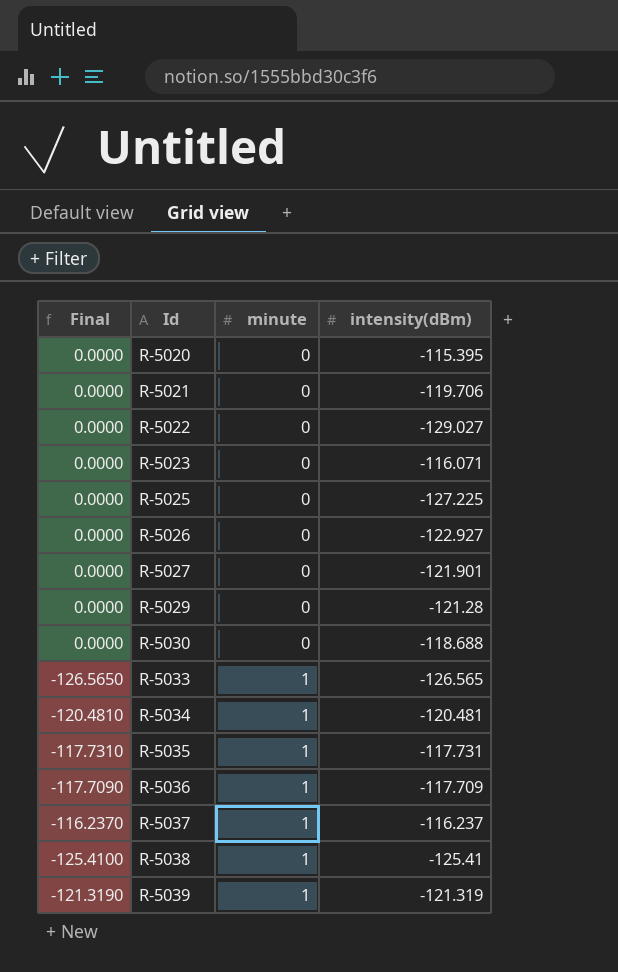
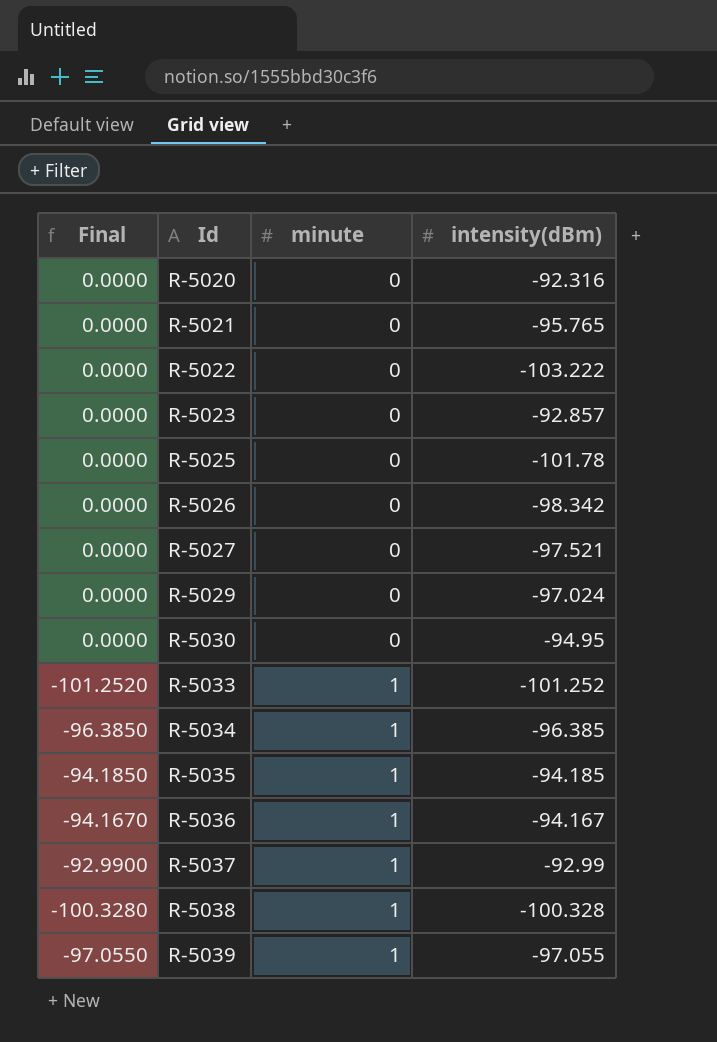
R-5020 | intensity(dBm): -115.395 -> -92.316
R-5021 | intensity(dBm): -119.706 -> -95.765
R-5022 | intensity(dBm): -129.027 -> -103.222
R-5023 | intensity(dBm): -116.071 -> -92.857
R-5025 | intensity(dBm): -127.225 -> -101.78
R-5026 | intensity(dBm): -122.927 -> -98.342
R-5027 | intensity(dBm): -121.901 -> -97.521
R-5029 | intensity(dBm): -121.28 -> -97.024
R-5030 | intensity(dBm): -118.688 -> -94.95
R-5033 | Final: -126.5650 -> -101.2520
R-5033 | intensity(dBm): -126.565 -> -101.252
R-5034 | Final: -120.4810 -> -96.3850
R-5034 | intensity(dBm): -120.481 -> -96.385
R-5035 | Final: -117.7310 -> -94.1850
R-5035 | intensity(dBm): -117.731 -> -94.185
R-5036 | Final: -117.7090 -> -94.1670
R-5036 | intensity(dBm): -117.709 -> -94.167
R-5037 | Final: -116.2370 -> -92.9900
R-5037 | intensity(dBm): -116.237 -> -92.99
R-5038 | Final: -125.4100 -> -100.3280
R-5038 | intensity(dBm): -125.41 -> -100.328
R-5039 | Final: -121.3190 -> -97.0550
R-5039 | intensity(dBm): -121.319 -> -97.055

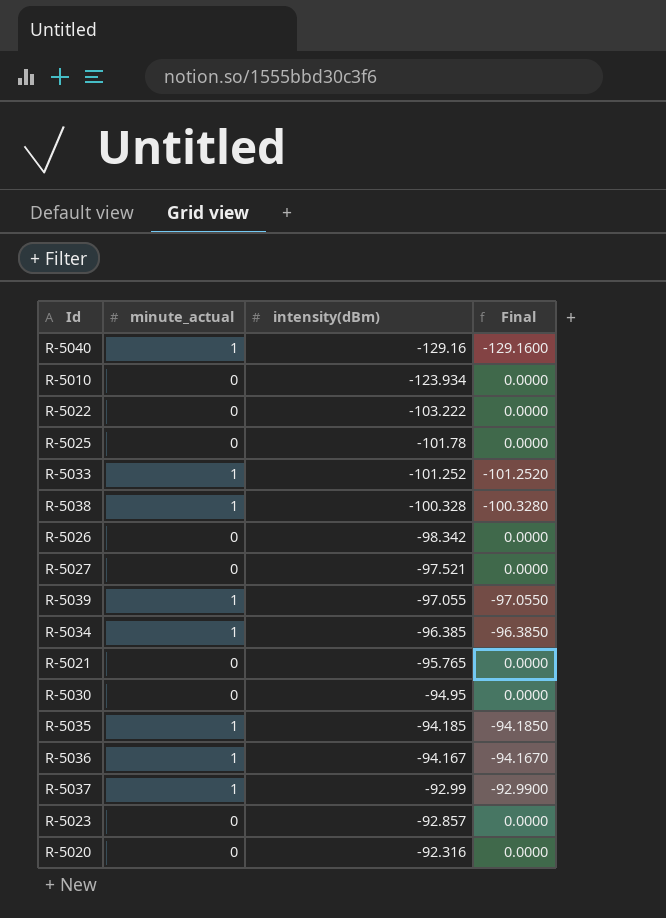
row order: Id ascending -> intensity(dBm) ascending
column name: minute -> minute_actual
column Final | position: 1 -> 4
row R-5029: 0.0000 | 0 | -97.024 -> none
row R-5040: none -> 1 | -129.16 | -129.1600
row R-5010: none -> 0 | -123.934 | 0.0000

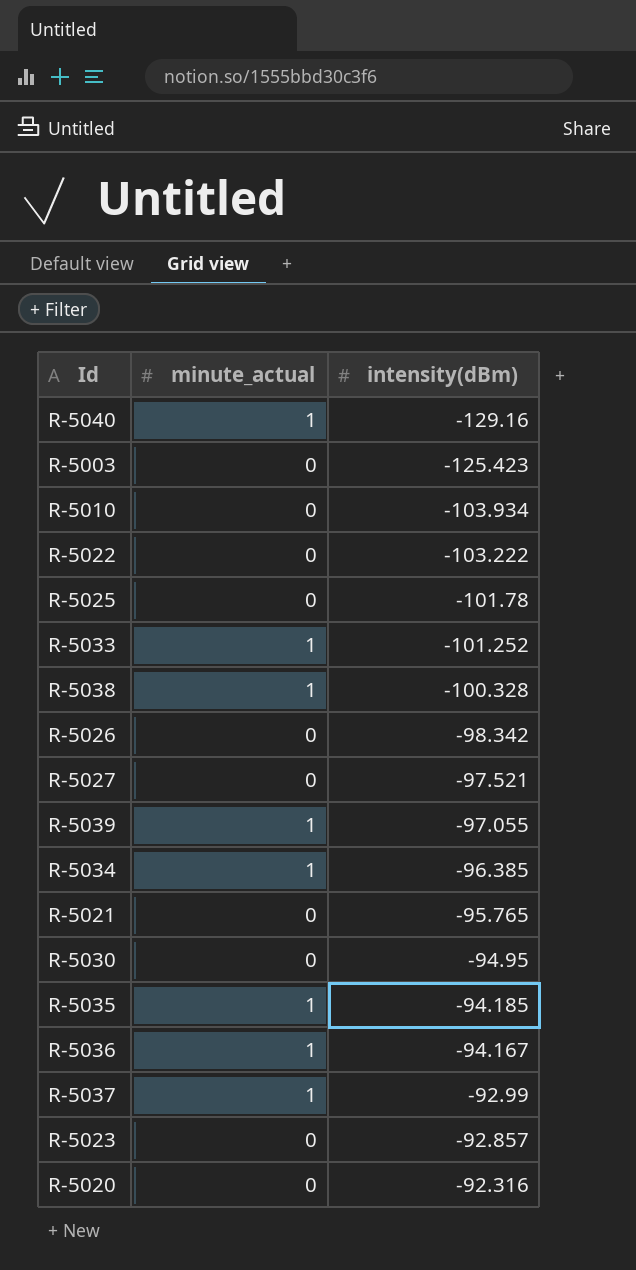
column Final | formula: [minute_actual] * [intensity(dBm)] -> none
row R-5003: none -> 0 | -125.423
R-5010 | intensity(dBm): -123.934 -> -103.934

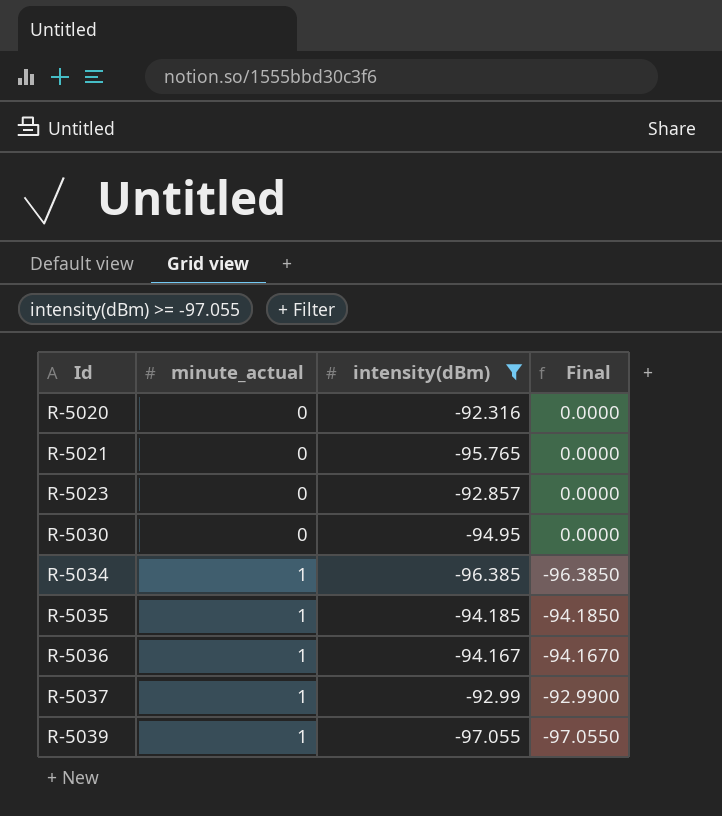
filter: none -> intensity(dBm) >= -97.055
row order: intensity(dBm) ascending -> Id ascending
column Final | formula: none -> [minute_actual] * [intensity(dBm)]

